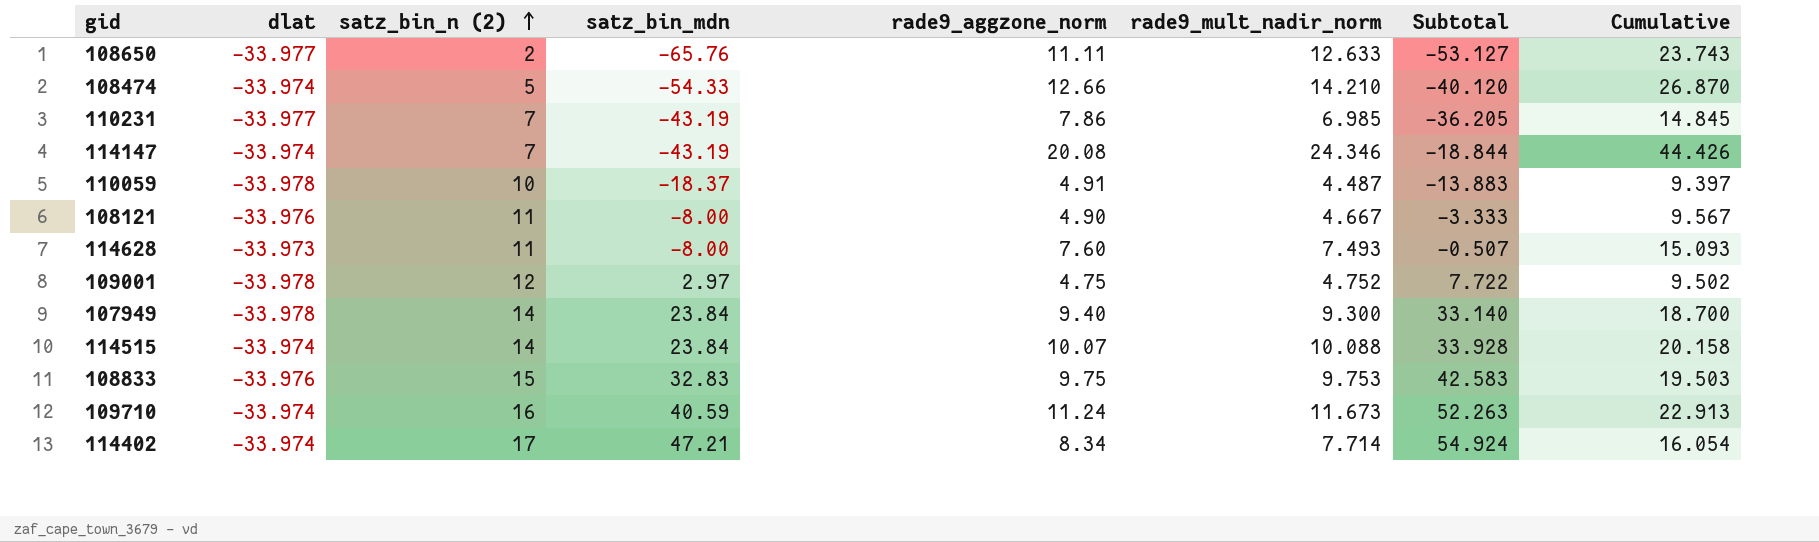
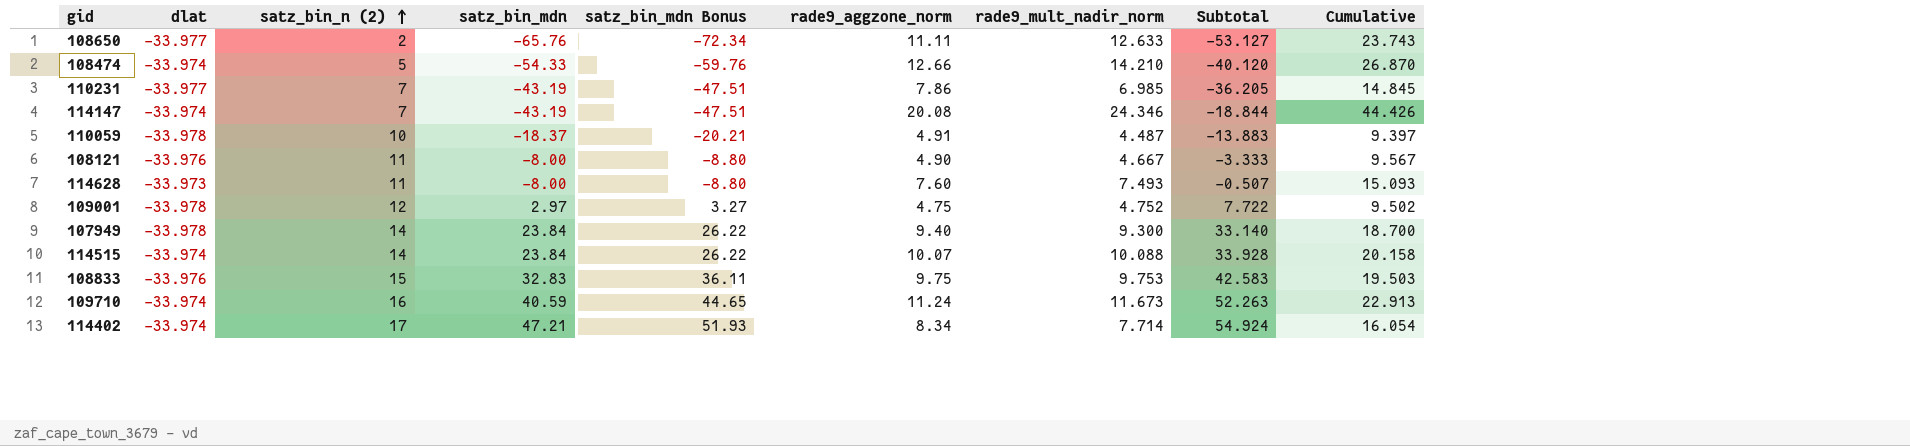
column satz_bin_mdn Bonus | formula: none -> [satz_bin_mdn] * 1.1

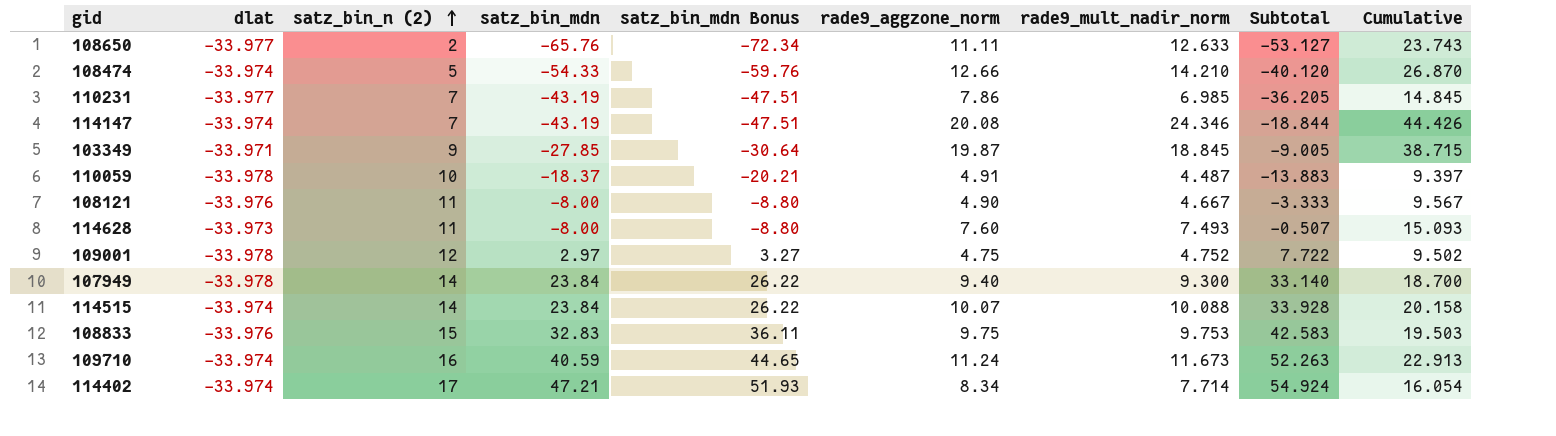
row 103349: none -> -33.971 | 9 | -27.85 | -30.64 | 19.87 | 18.845 | -9.005 | 38.715

